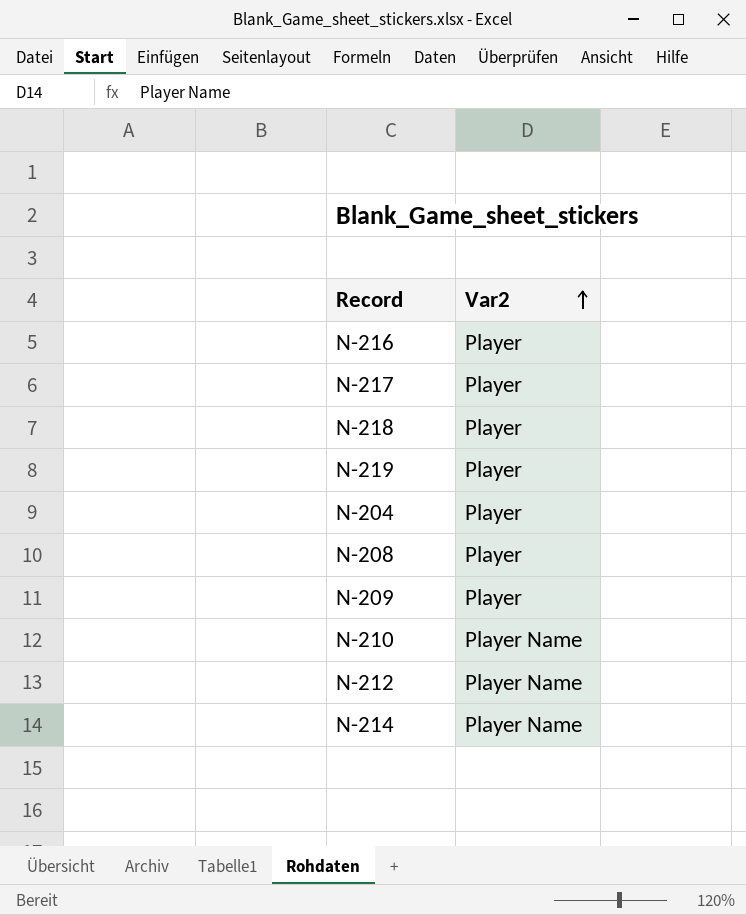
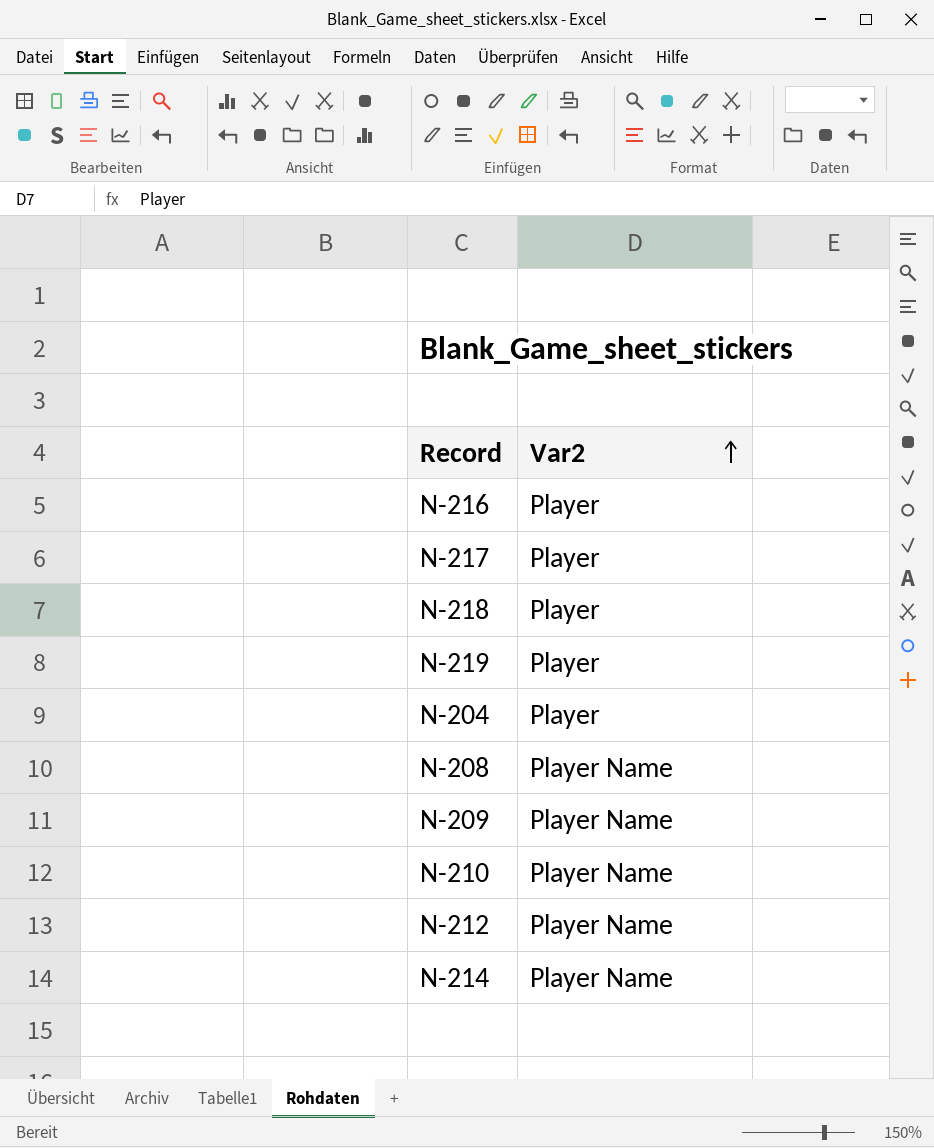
N-208 | Var2: Player -> Player Name
N-209 | Var2: Player -> Player Name

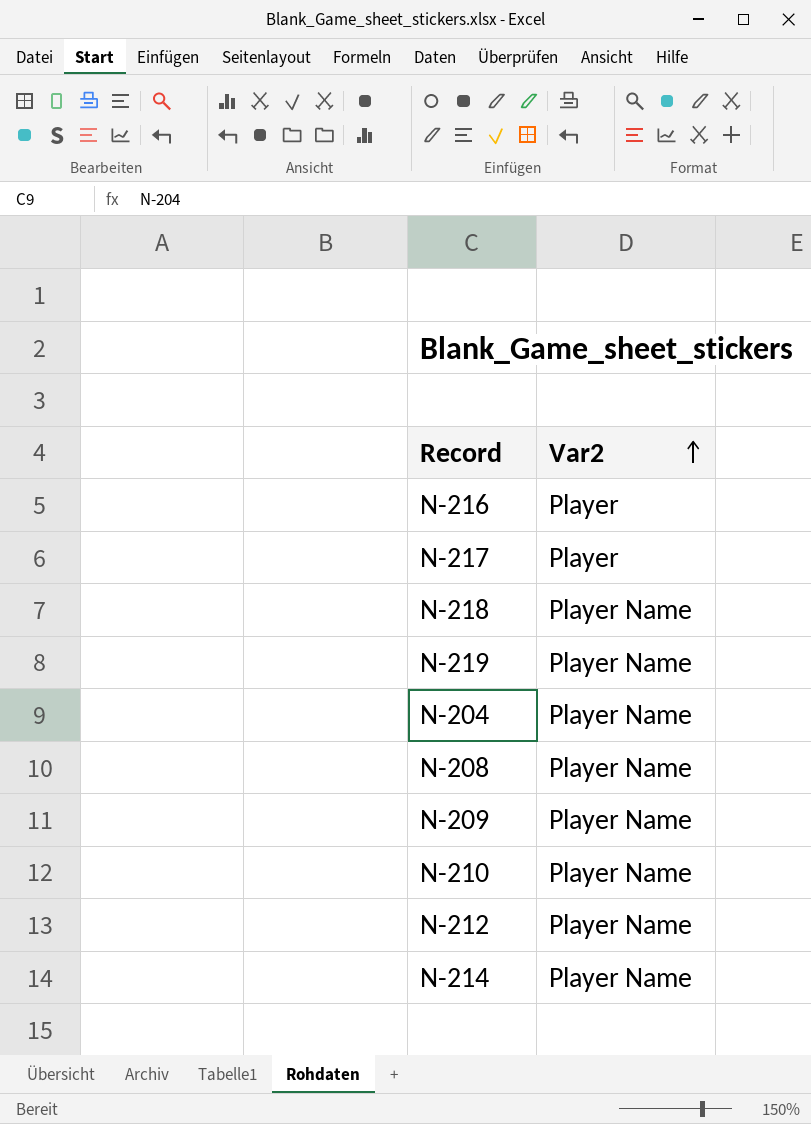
N-218 | Var2: Player -> Player Name
N-219 | Var2: Player -> Player Name
N-204 | Var2: Player -> Player Name

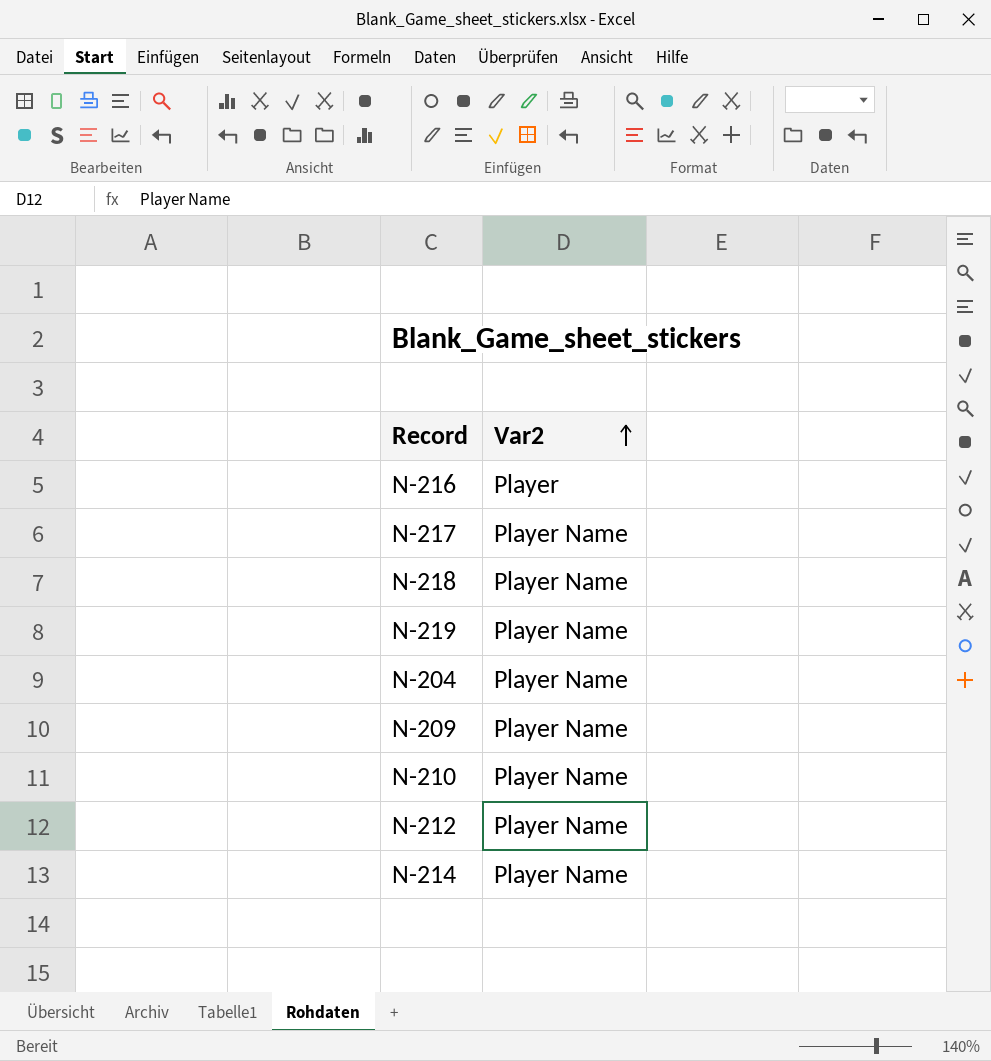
row N-208: Player Name -> none
N-217 | Var2: Player -> Player Name

